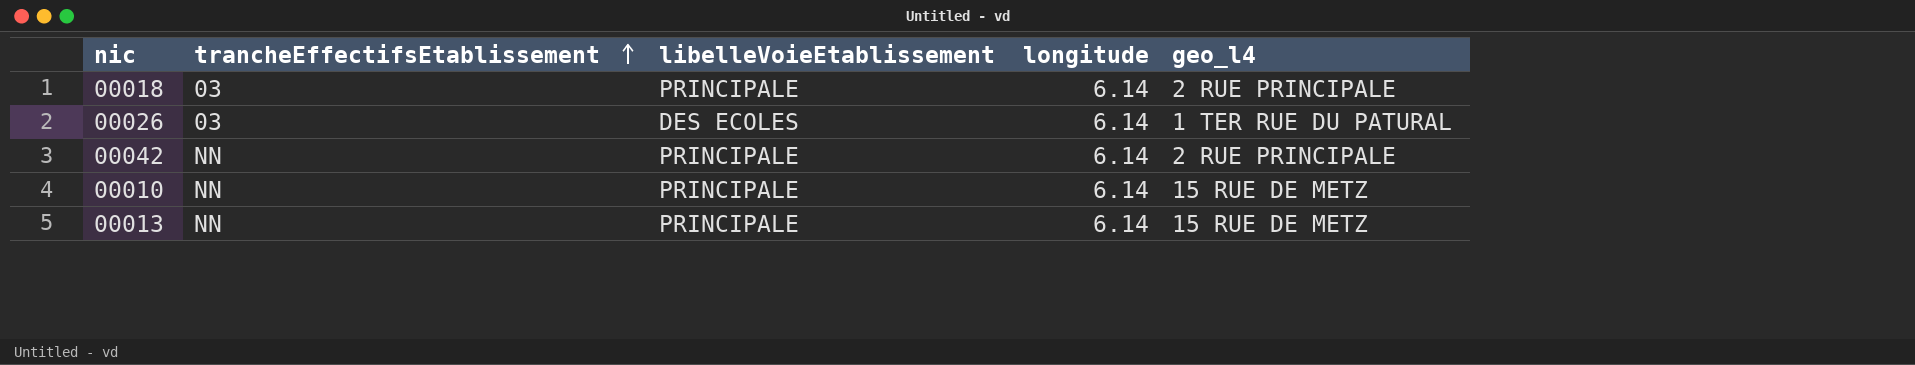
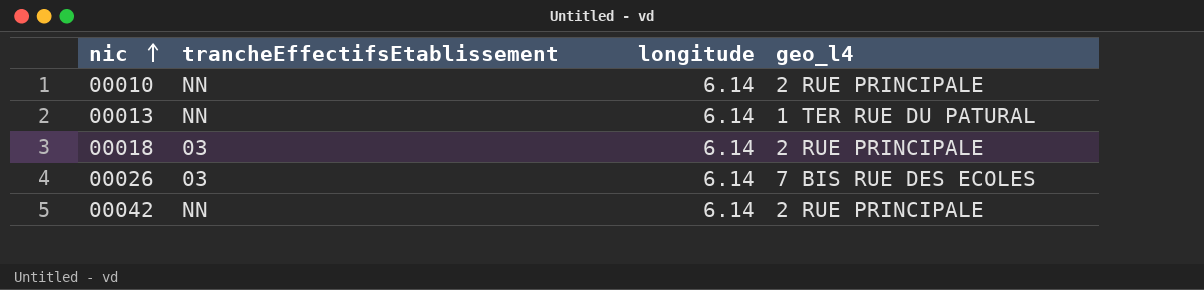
row order: trancheEffectifsEtablissement ascending -> nic ascending
column libelleVoieEtablissement | position: 3 -> none
00010 | geo_l4: 15 RUE DE METZ -> 2 RUE PRINCIPALE
00013 | geo_l4: 15 RUE DE METZ -> 1 TER RUE DU PATURAL
00026 | geo_l4: 1 TER RUE DU PATURAL -> 7 BIS RUE DES ECOLES

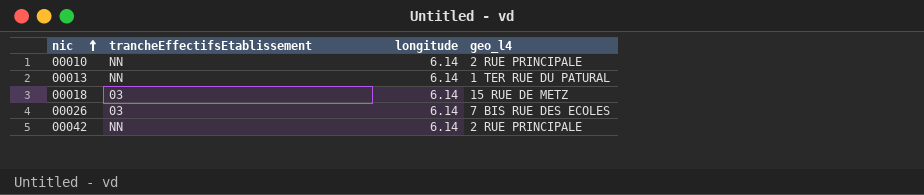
00018 | geo_l4: 2 RUE PRINCIPALE -> 15 RUE DE METZ

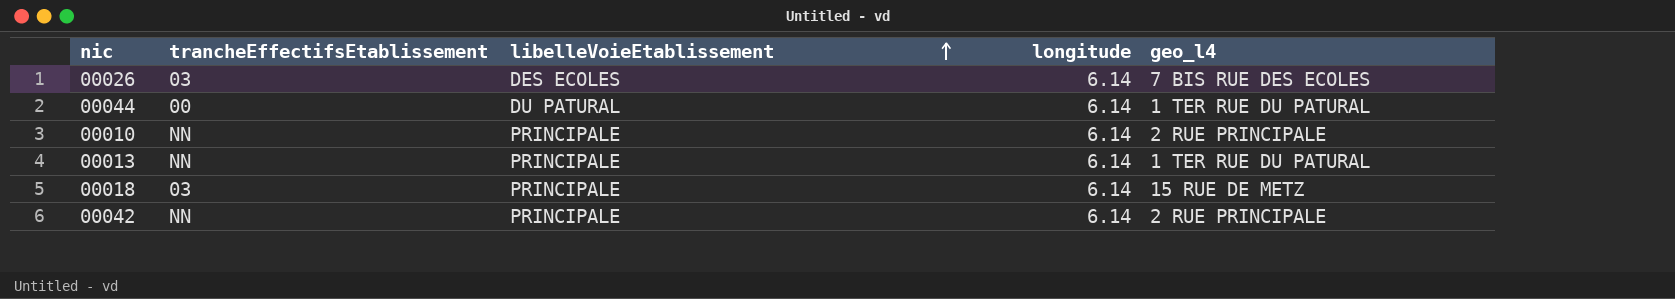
row order: nic ascending -> libelleVoieEtablissement ascending
column libelleVoieEtablissement | position: none -> 3
row 00044: none -> 00 | DU PATURAL | 6.14 | 1 TER RUE DU PATURAL

